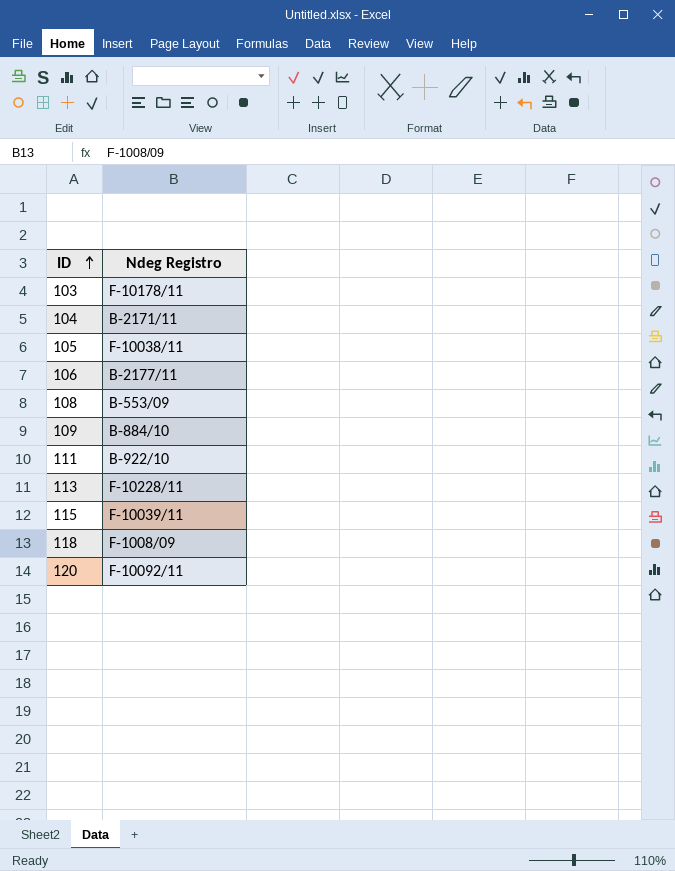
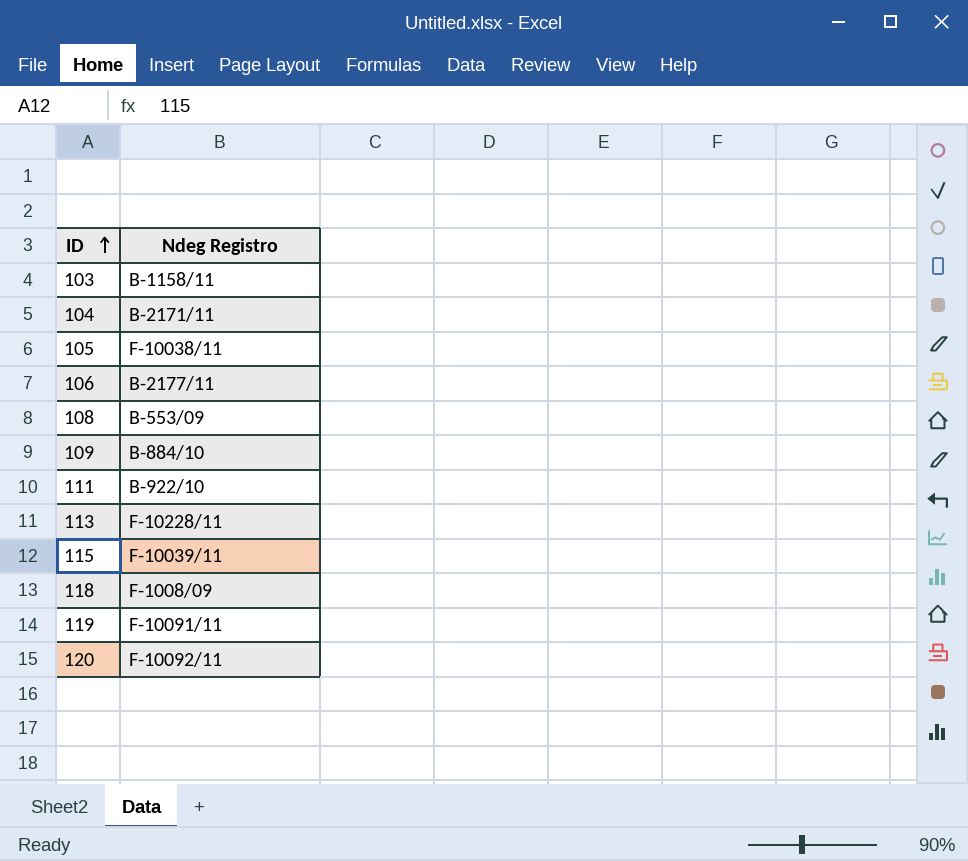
103 | Ndeg Registro: F-10178/11 -> B-1158/11
row 119: none -> F-10091/11

